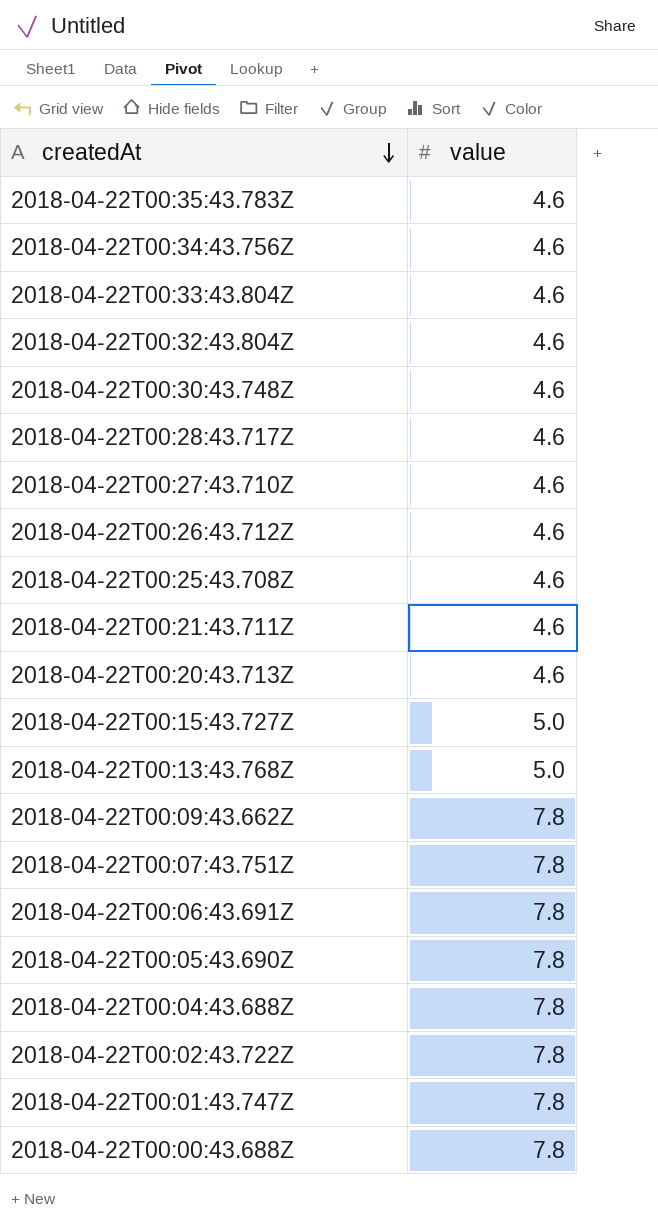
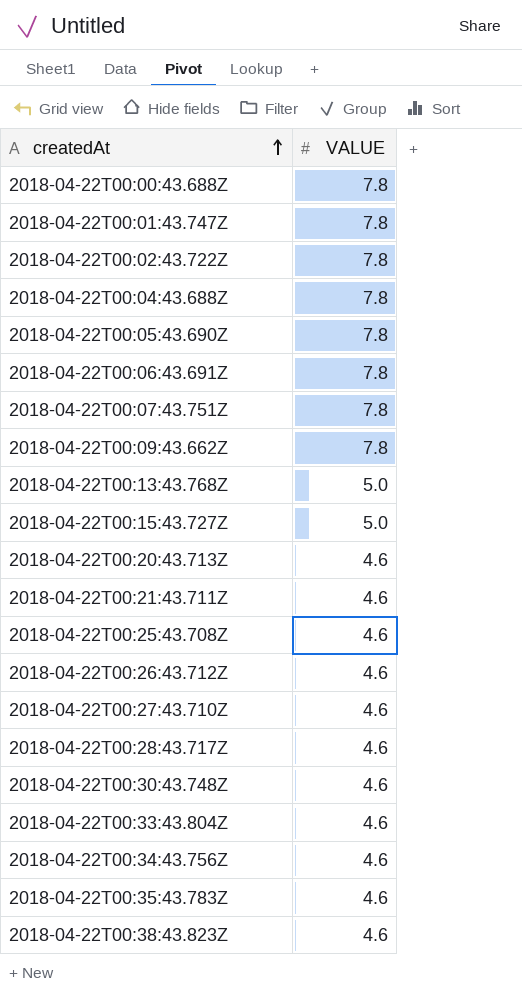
row order: createdAt descending -> createdAt ascending
column name: value -> VALUE
row 2018-04-22T00:32:43.804Z: 4.6 -> none
row 2018-04-22T00:38:43.823Z: none -> 4.6

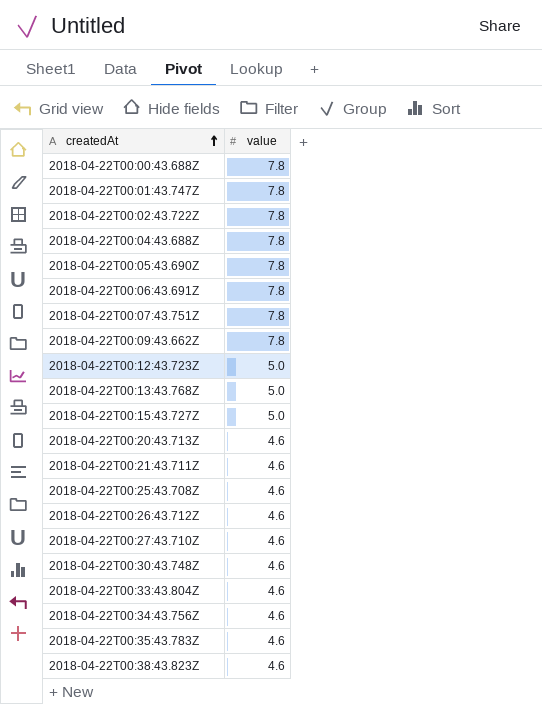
column name: VALUE -> value
row 2018-04-22T00:28:43.717Z: 4.6 -> none
row 2018-04-22T00:12:43.723Z: none -> 5.0

